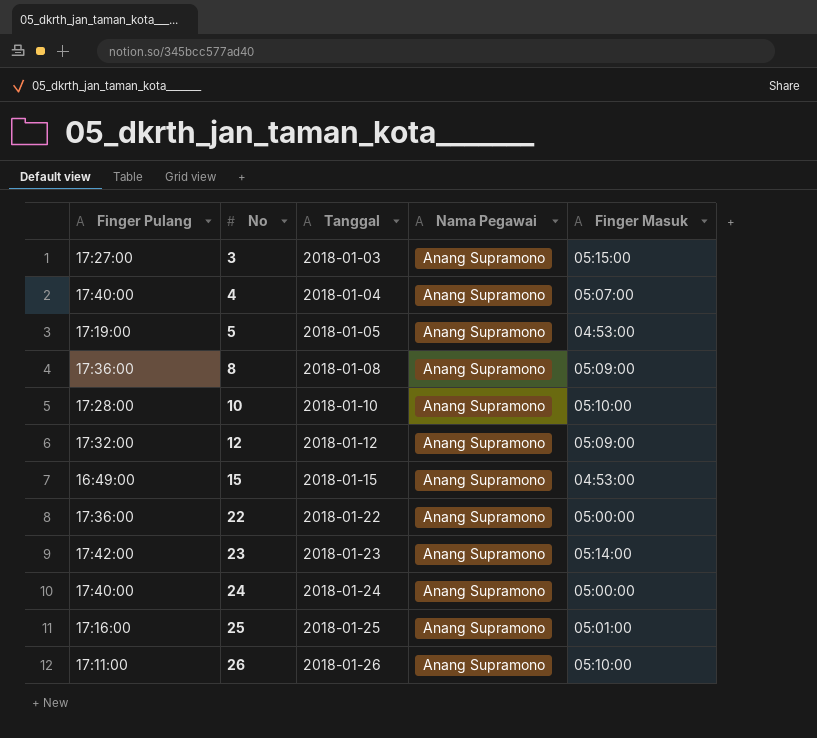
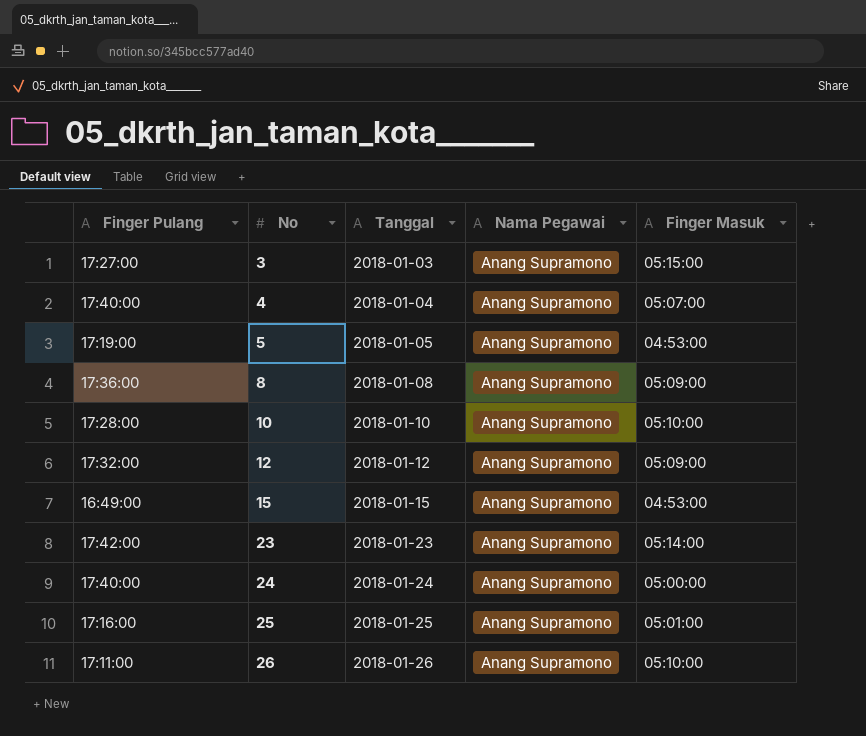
row 22: 17:36:00 | 2018-01-22 | Anang Supramono | 05:00:00 -> none

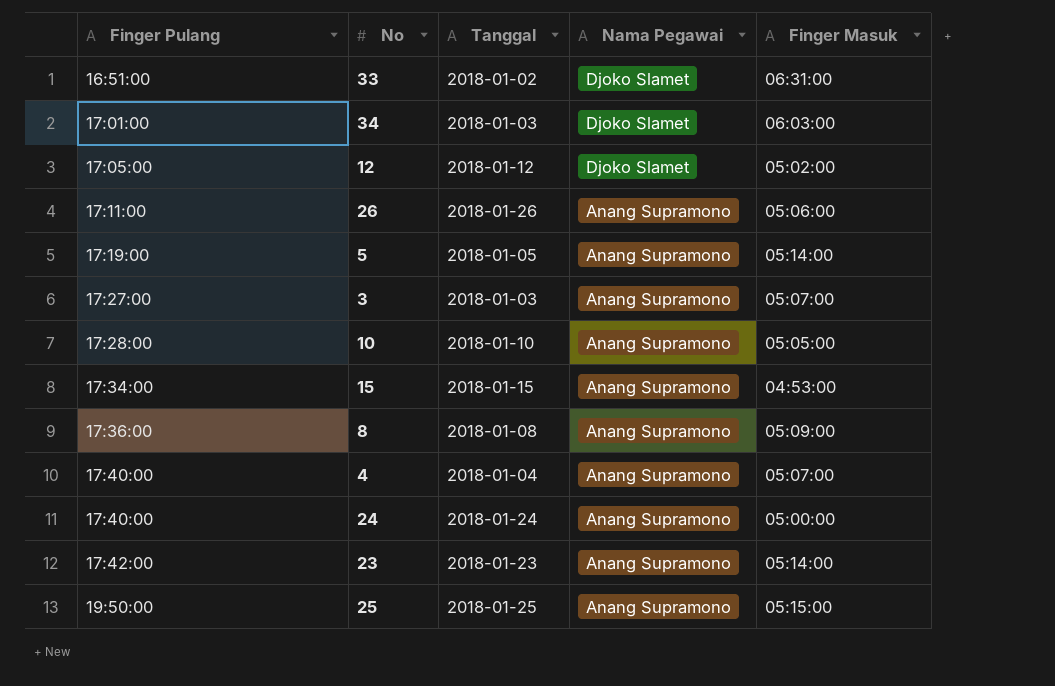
row order: No ascending -> Finger Pulang ascending
row 33: none -> 16:51:00 | 2018-01-02 | Djoko Slamet | 06:31:00
row 34: none -> 17:01:00 | 2018-01-03 | Djoko Slamet | 06:03:00
12 | Finger Pulang: 17:32:00 -> 17:05:00
12 | Nama Pegawai: Anang Supramono -> Djoko Slamet
12 | Finger Masuk: 05:09:00 -> 05:02:00
26 | Finger Masuk: 05:10:00 -> 05:06:00
5 | Finger Masuk: 04:53:00 -> 05:14:00
3 | Finger Masuk: 05:15:00 -> 05:07:00
10 | Finger Masuk: 05:10:00 -> 05:05:00
15 | Finger Pulang: 16:49:00 -> 17:34:00
25 | Finger Pulang: 17:16:00 -> 19:50:00
25 | Finger Masuk: 05:01:00 -> 05:15:00

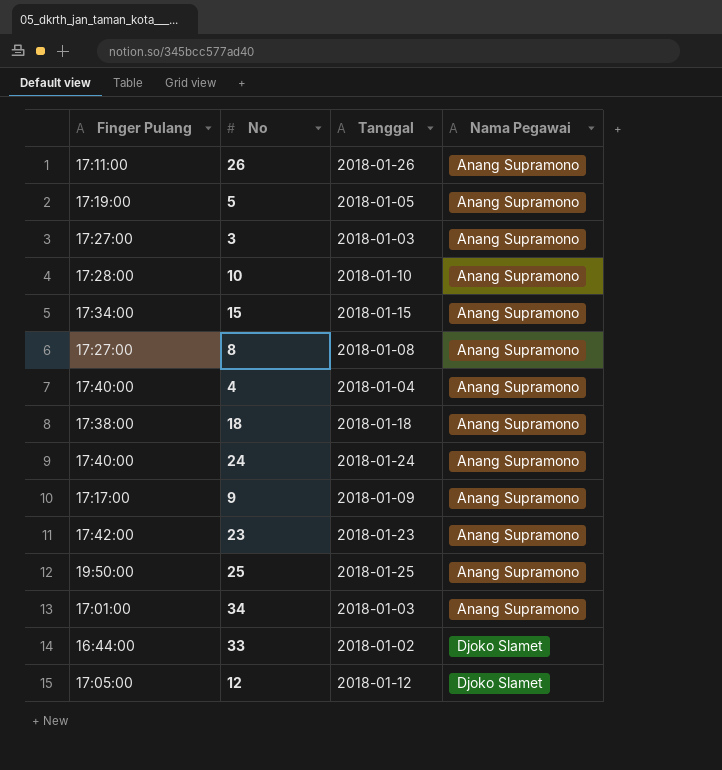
row order: Finger Pulang ascending -> Nama Pegawai ascending
column Finger Masuk | position: 5 -> none
8 | Finger Pulang: 17:36:00 -> 17:27:00
row 18: none -> 17:38:00 | 2018-01-18 | Anang Supramono
row 9: none -> 17:17:00 | 2018-01-09 | Anang Supramono
34 | Nama Pegawai: Djoko Slamet -> Anang Supramono
33 | Finger Pulang: 16:51:00 -> 16:44:00

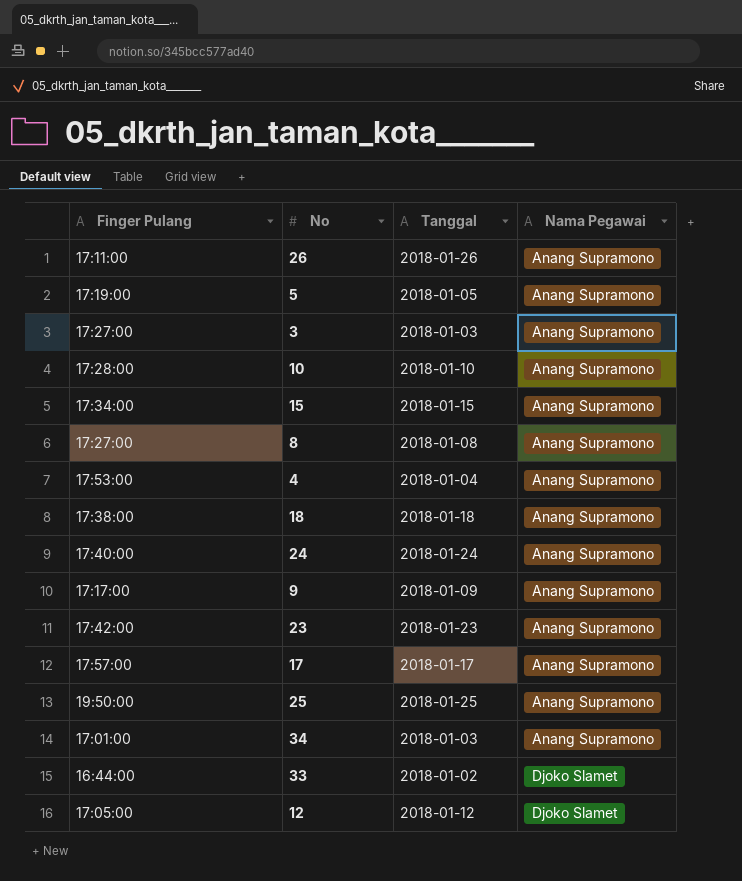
4 | Finger Pulang: 17:40:00 -> 17:53:00
row 17: none -> 17:57:00 | 2018-01-17 | Anang Supramono

